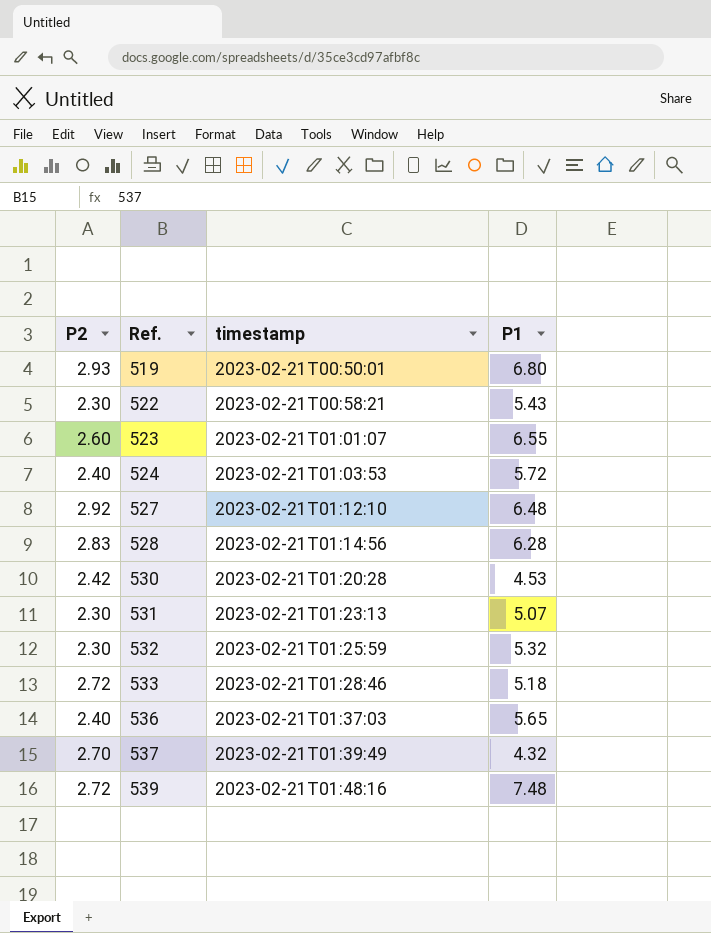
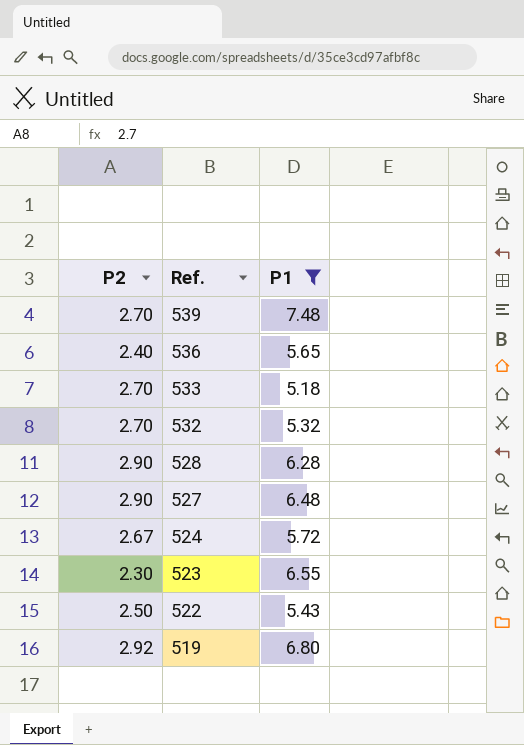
filter: none -> P1 >= 5.18
row order: Ref. ascending -> Ref. descending
column timestamp | position: 3 -> none
539 | P2: 2.72 -> 2.70
533 | P2: 2.72 -> 2.70
532 | P2: 2.30 -> 2.70
528 | P2: 2.83 -> 2.90
527 | P2: 2.92 -> 2.90
524 | P2: 2.40 -> 2.67
523 | P2: 2.60 -> 2.30
522 | P2: 2.30 -> 2.50
519 | P2: 2.93 -> 2.92

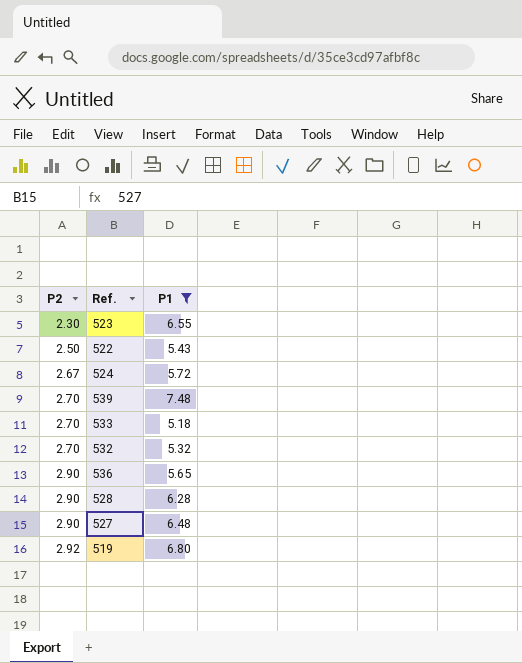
row order: Ref. descending -> P2 ascending
536 | P2: 2.40 -> 2.90

